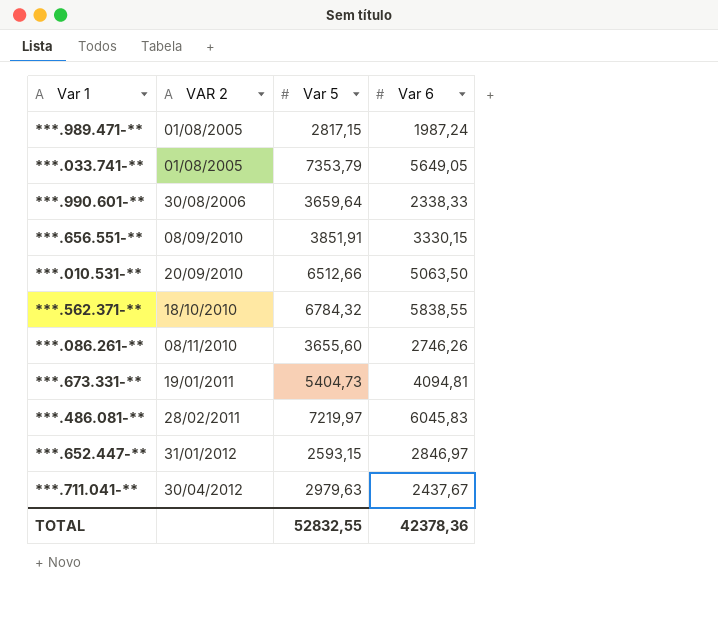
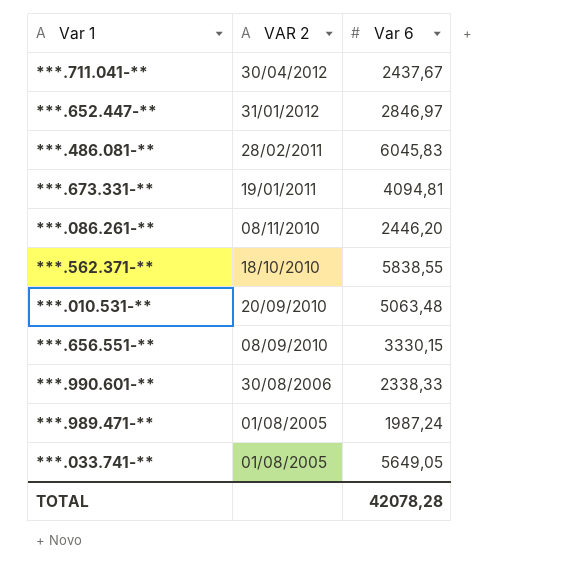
row order: VAR 2 ascending -> VAR 2 descending
column Var 5 | position: 3 -> none
***.086.261-** | Var 6: 2746,26 -> 2446,20
***.010.531-** | Var 6: 5063,50 -> 5063,48
TOTAL | Var 6: 42378,36 -> 42078,28

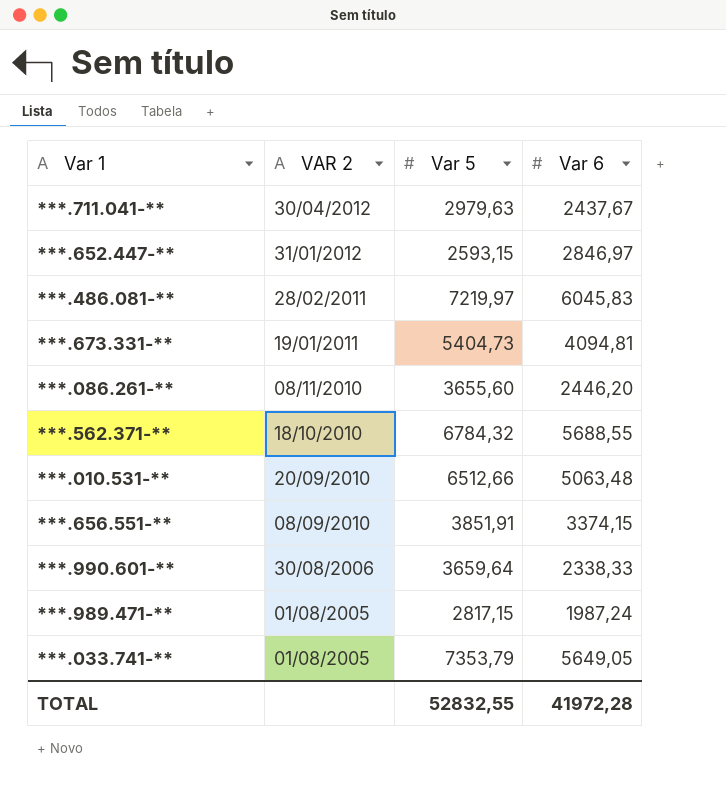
column Var 5 | position: none -> 3
***.562.371-** | Var 6: 5838,55 -> 5688,55
***.656.551-** | Var 6: 3330,15 -> 3374,15
TOTAL | Var 6: 42078,28 -> 41972,28

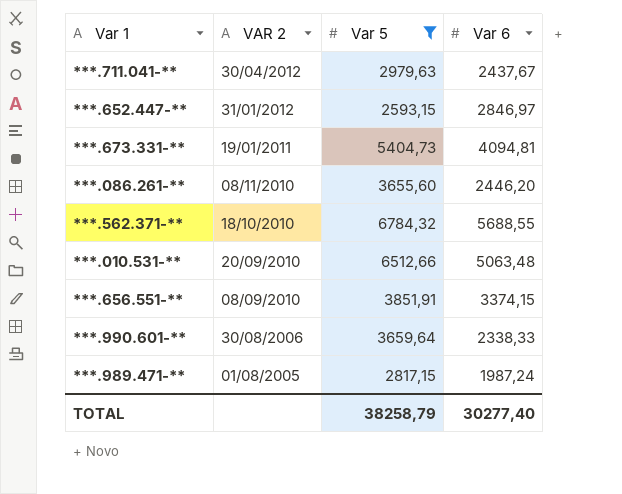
filter: none -> Var 5 <= 6784,32
TOTAL | Var 5: 52832,55 -> 38258,79
TOTAL | Var 6: 41972,28 -> 30277,40

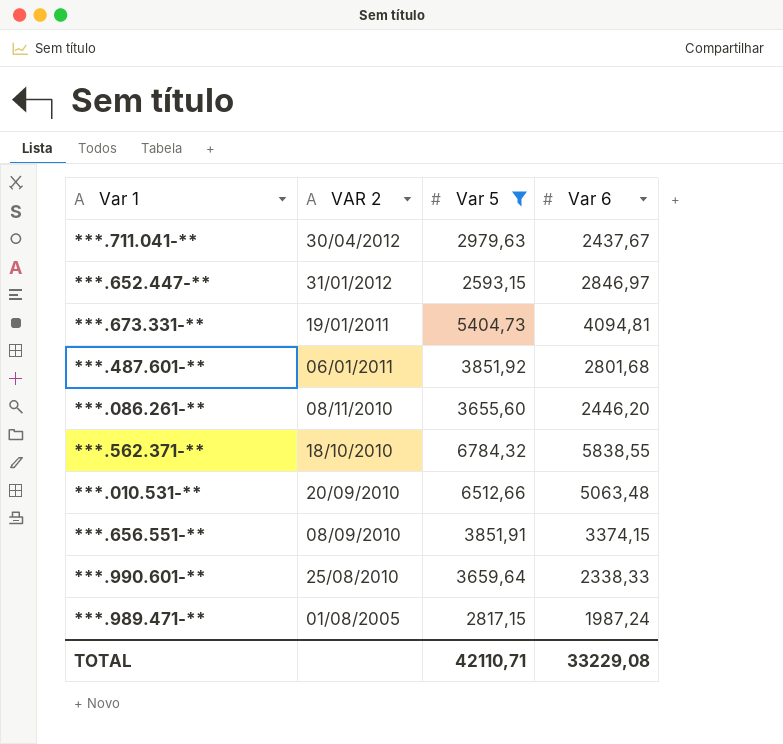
row ***.487.601-**: none -> 06/01/2011 | 3851,92 | 2801,68
***.562.371-** | Var 6: 5688,55 -> 5838,55
***.990.601-** | VAR 2: 30/08/2006 -> 25/08/2010
TOTAL | Var 5: 38258,79 -> 42110,71
TOTAL | Var 6: 30277,40 -> 33229,08

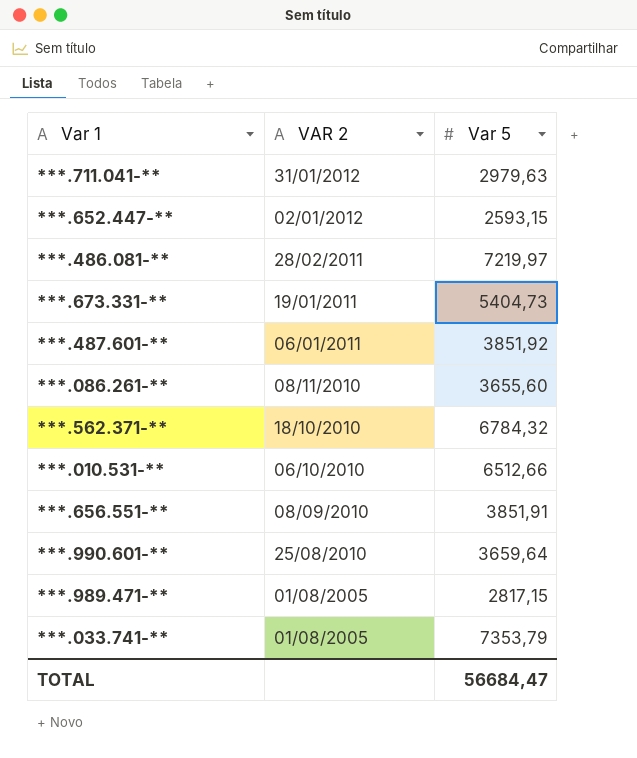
filter: Var 5 <= 6784,32 -> none
column Var 6 | position: 4 -> none
***.711.041-** | VAR 2: 30/04/2012 -> 31/01/2012
***.652.447-** | VAR 2: 31/01/2012 -> 02/01/2012
***.010.531-** | VAR 2: 20/09/2010 -> 06/10/2010
TOTAL | Var 5: 42110,71 -> 56684,47

